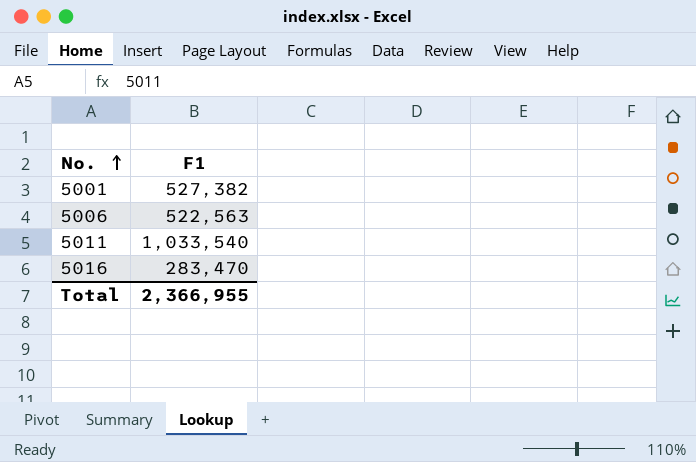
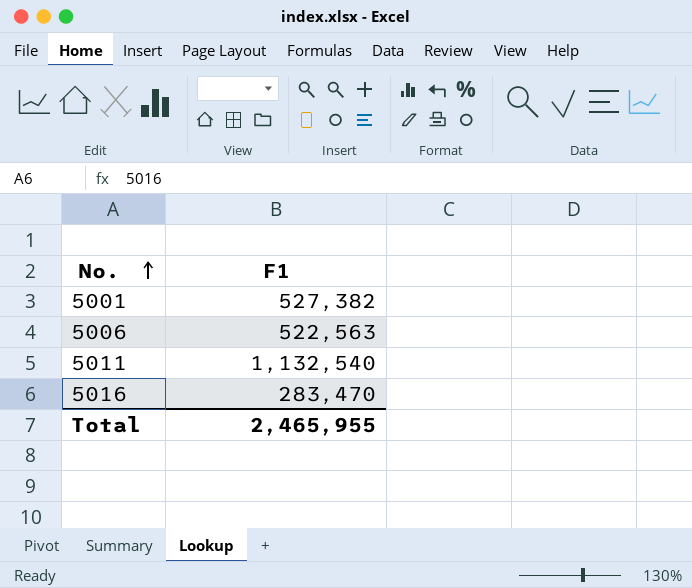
5011 | F1: 1,033,540 -> 1,132,540
Total | F1: 2,366,955 -> 2,465,955

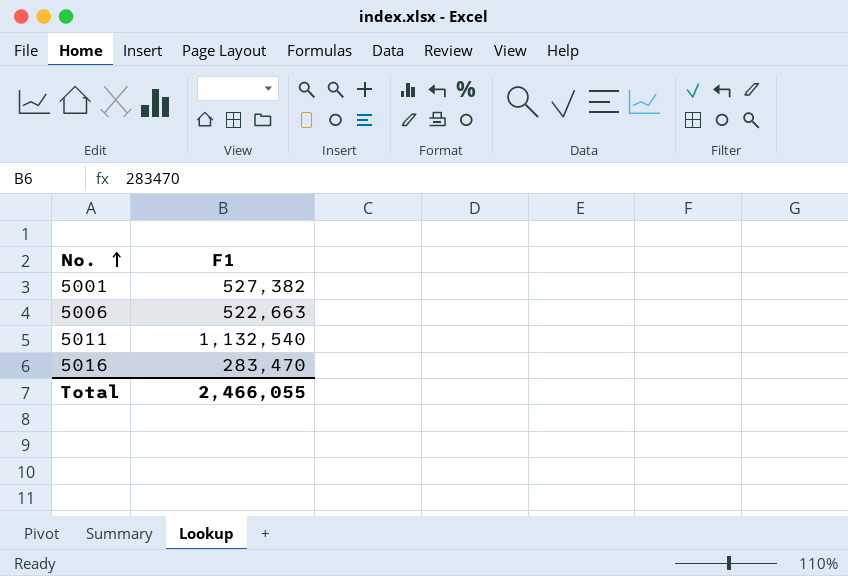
5006 | F1: 522,563 -> 522,663
Total | F1: 2,465,955 -> 2,466,055

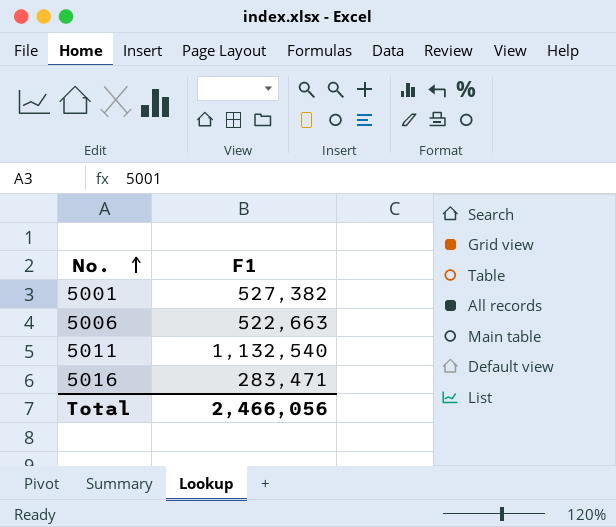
5016 | F1: 283,470 -> 283,471
Total | F1: 2,466,055 -> 2,466,056

